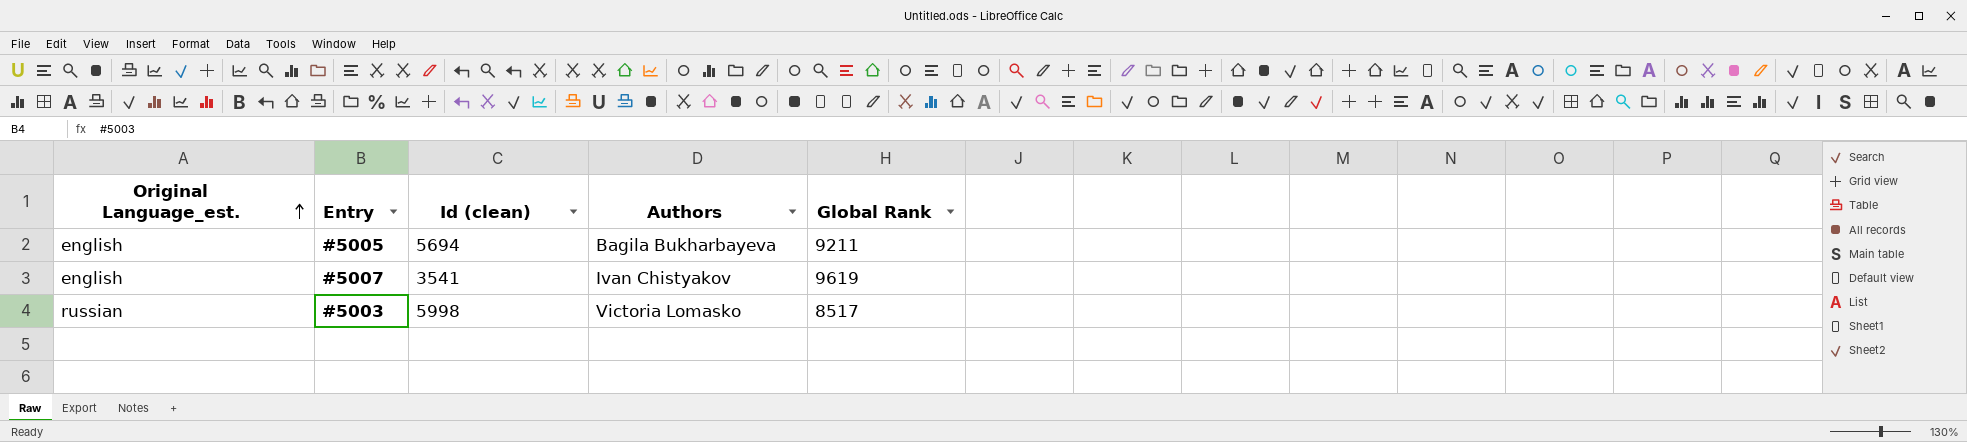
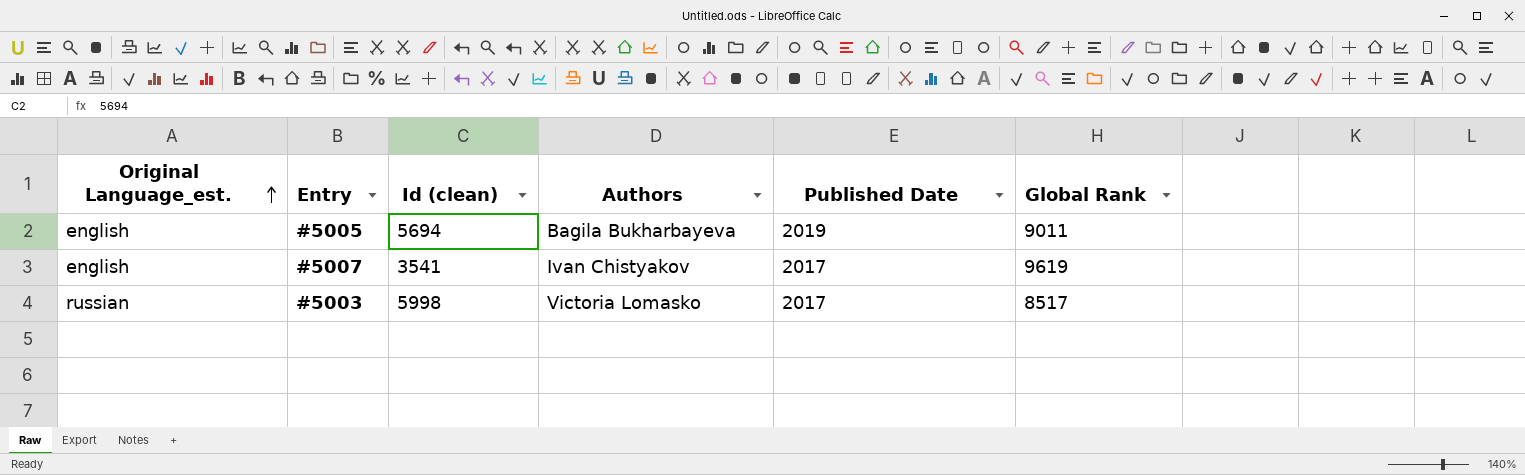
column Published Date | position: none -> 5
#5005 | Global Rank: 9211 -> 9011

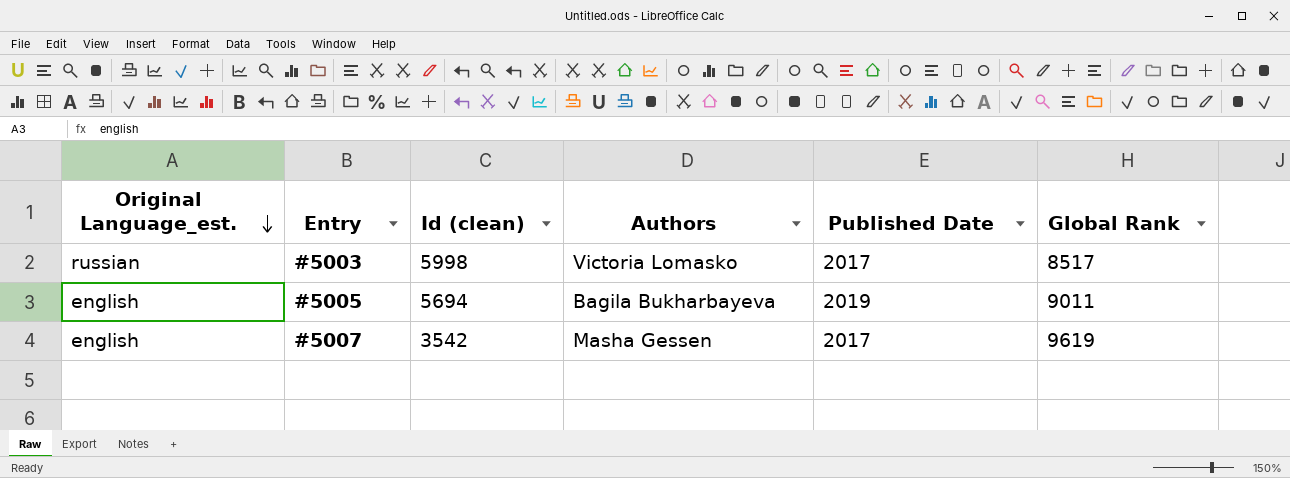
row order: Original Language_est. ascending -> Original Language_est. descending
#5007 | Id (clean): 3541 -> 3542
#5007 | Authors: Ivan Chistyakov -> Masha Gessen

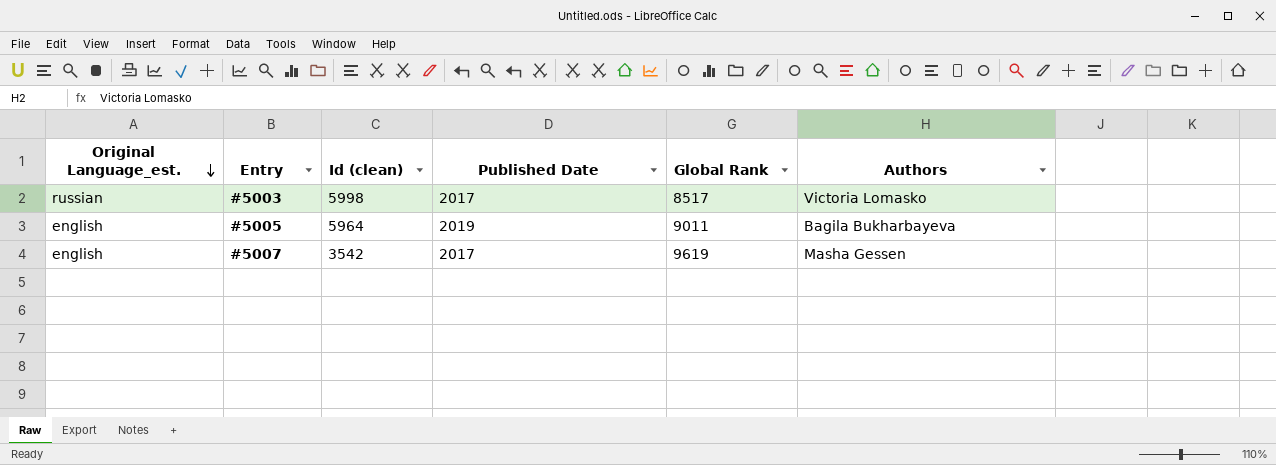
column Authors | position: 4 -> 6
#5005 | Id (clean): 5694 -> 5964

